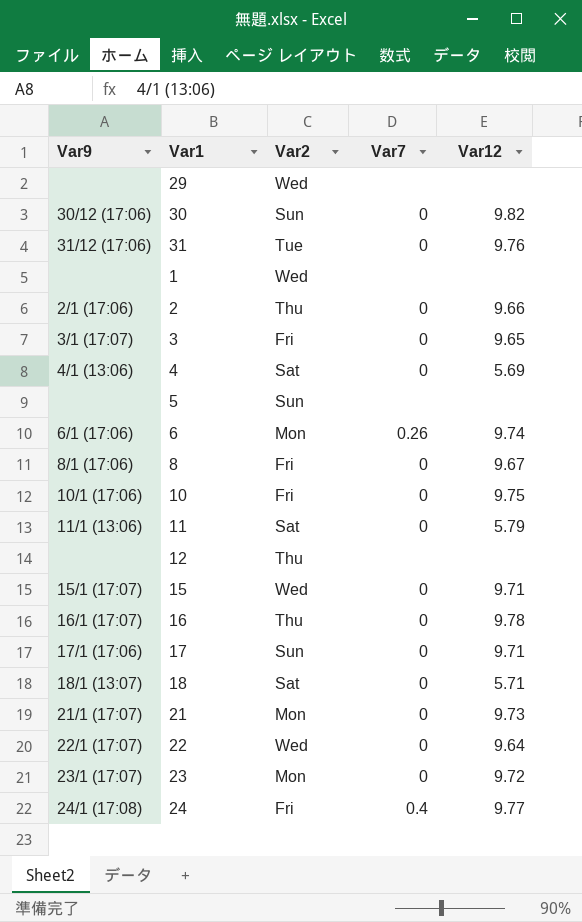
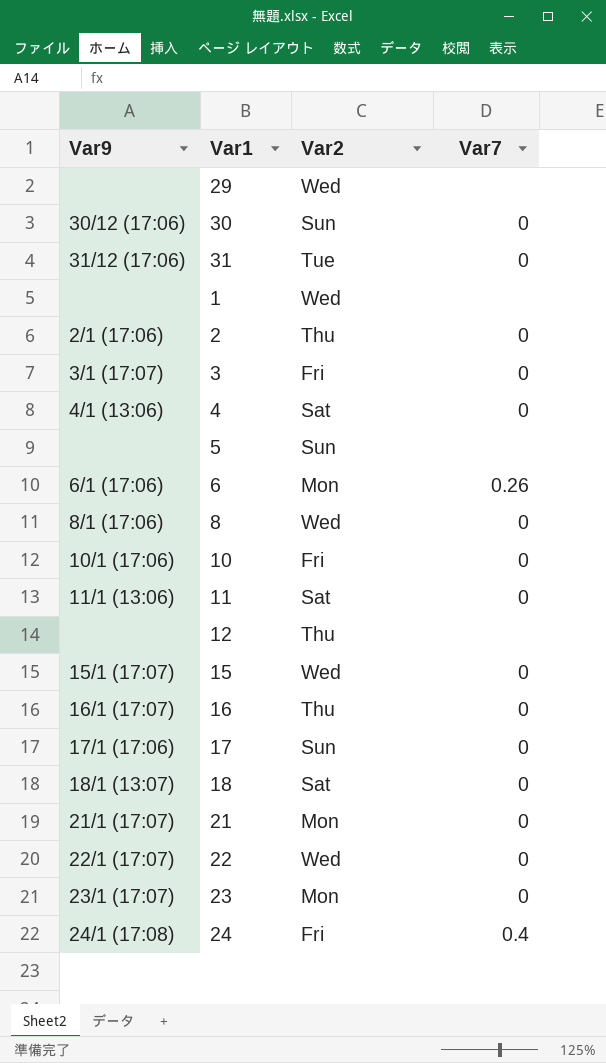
column Var12 | position: 5 -> none
8 | Var2: Fri -> Wed

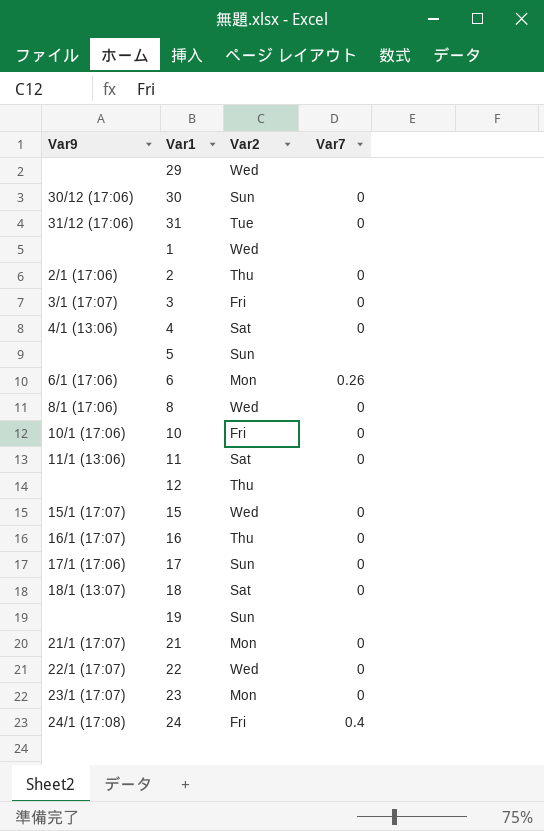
row 19: none -> none | Sun | none

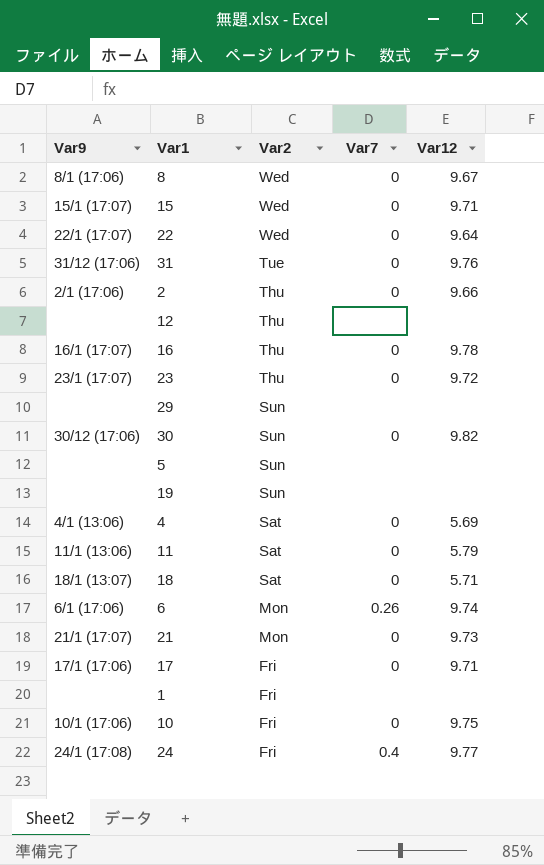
row order: none -> Var2 descending
column Var12 | position: none -> 5
row 3: 3/1 (17:07) | Fri | 0 -> none
23 | Var2: Mon -> Thu
29 | Var2: Wed -> Sun
17 | Var2: Sun -> Fri
1 | Var2: Wed -> Fri

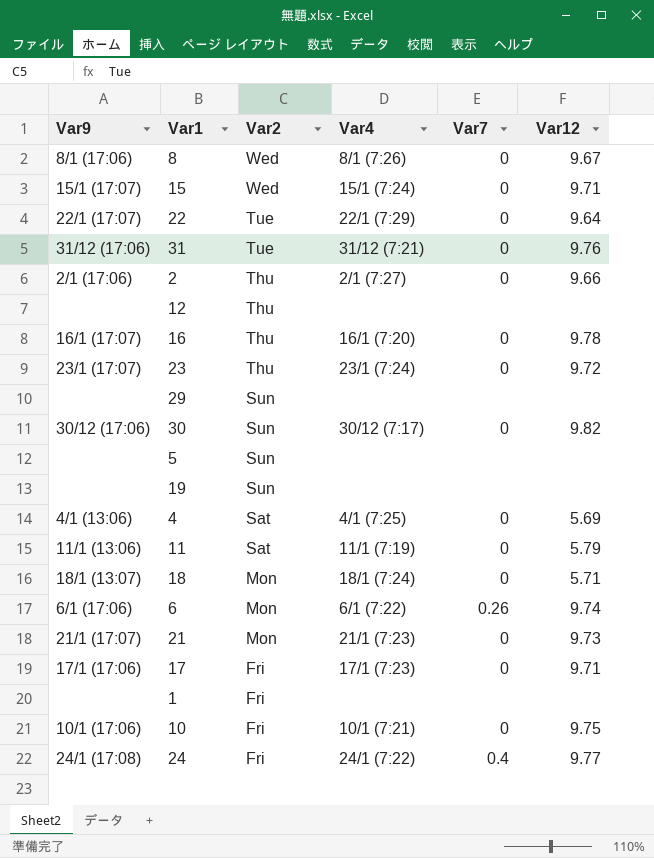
column Var4 | position: none -> 4
22 | Var2: Wed -> Tue
18 | Var2: Sat -> Mon

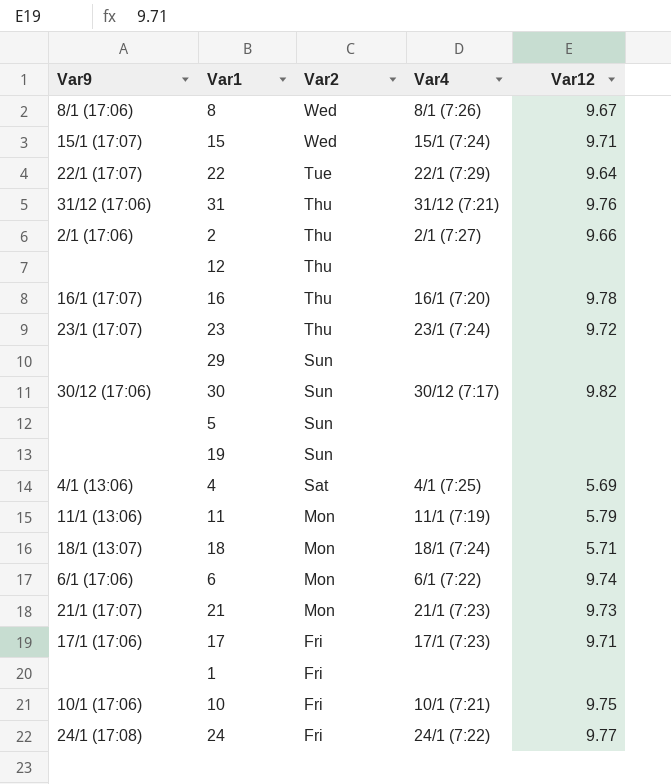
column Var7 | position: 5 -> none
31 | Var2: Tue -> Thu
11 | Var2: Sat -> Mon

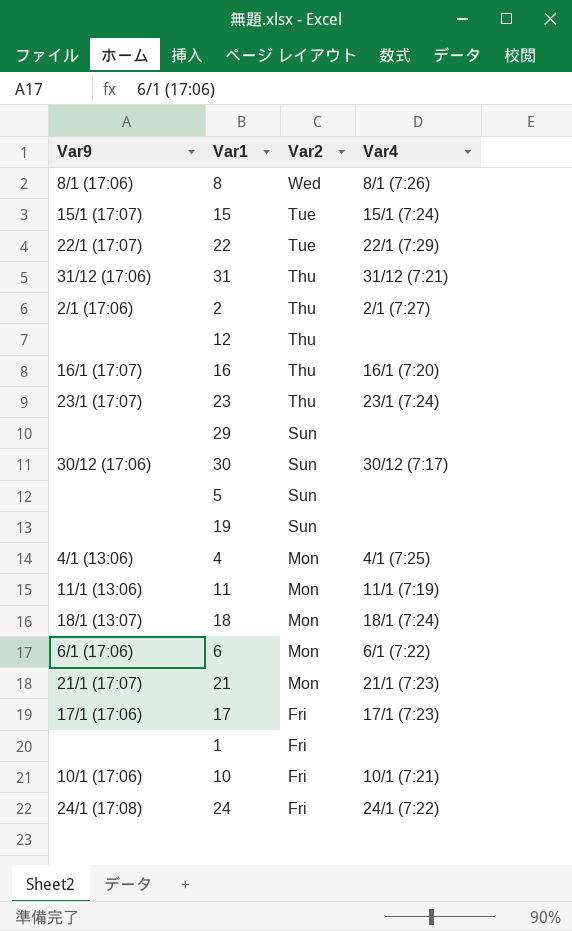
column Var12 | position: 5 -> none
15 | Var2: Wed -> Tue
4 | Var2: Sat -> Mon

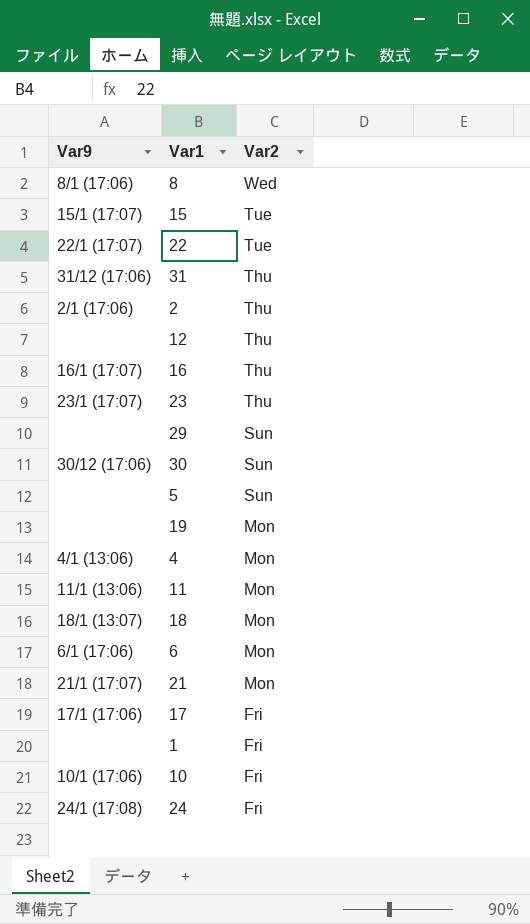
column Var4 | position: 4 -> none
19 | Var2: Sun -> Mon

